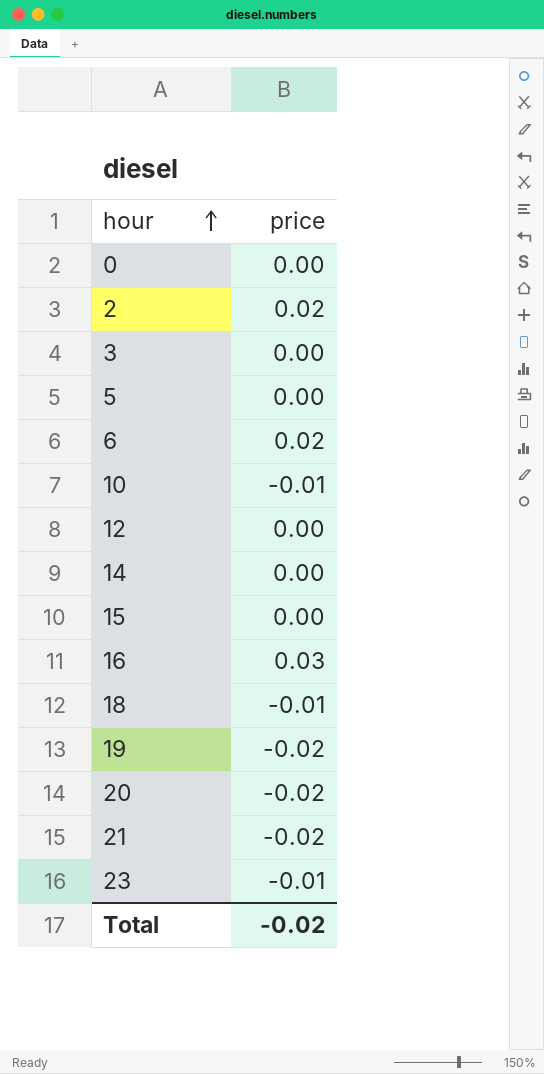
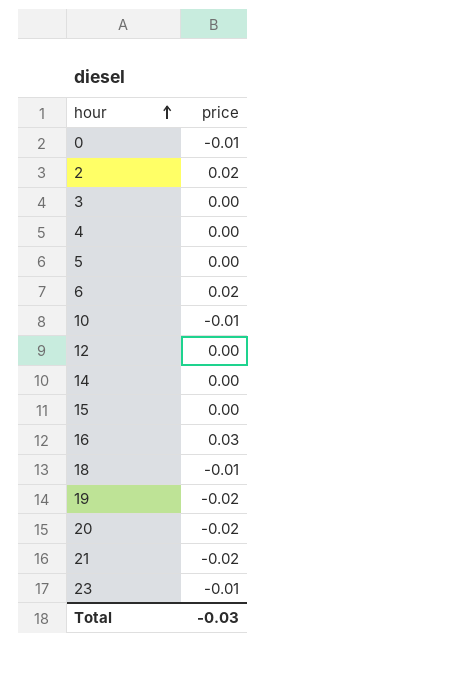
0 | price: 0.00 -> -0.01
row 4: none -> 0.00
Total | price: -0.02 -> -0.03

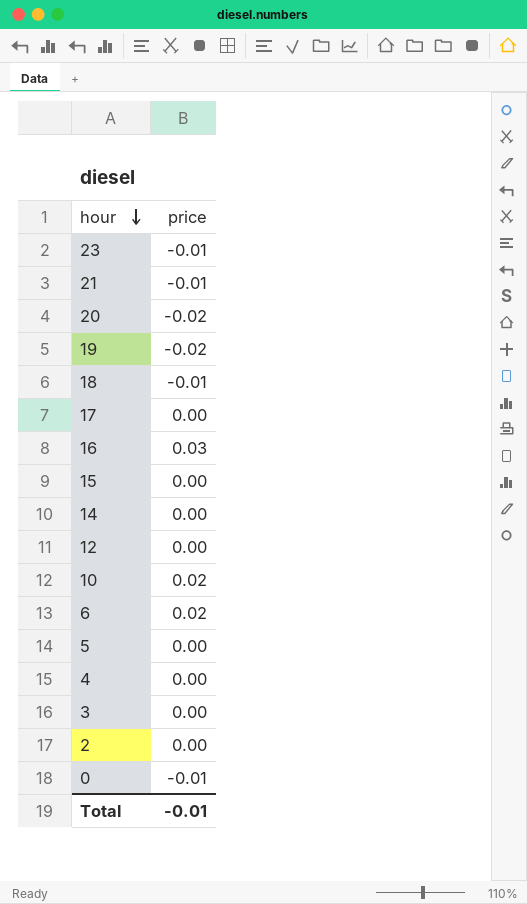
row order: hour ascending -> hour descending
21 | price: -0.02 -> -0.01
row 17: none -> 0.00
10 | price: -0.01 -> 0.02
2 | price: 0.02 -> 0.00
Total | price: -0.03 -> -0.01

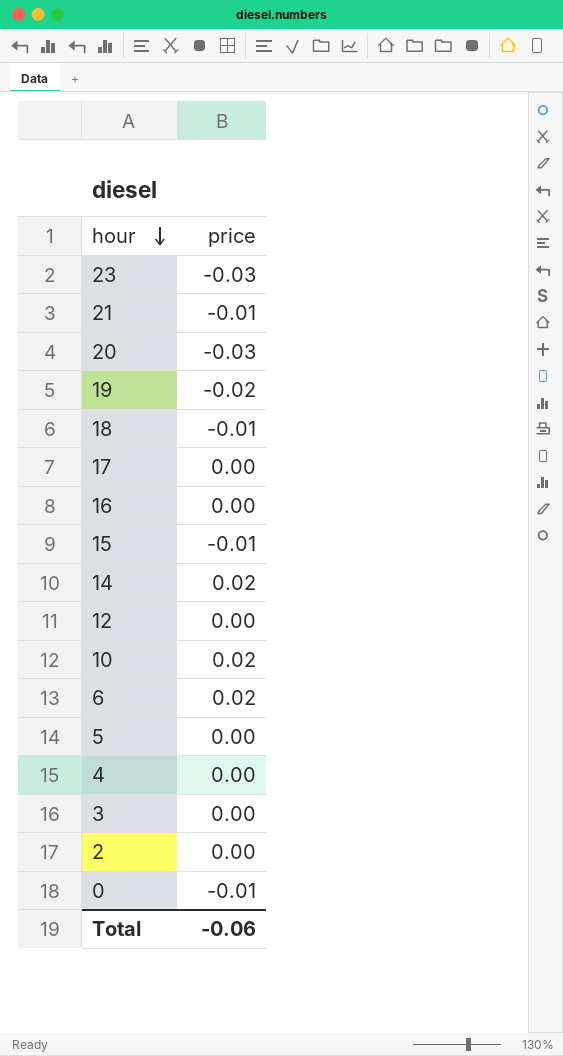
23 | price: -0.01 -> -0.03
20 | price: -0.02 -> -0.03
16 | price: 0.03 -> 0.00
15 | price: 0.00 -> -0.01
14 | price: 0.00 -> 0.02
Total | price: -0.01 -> -0.06

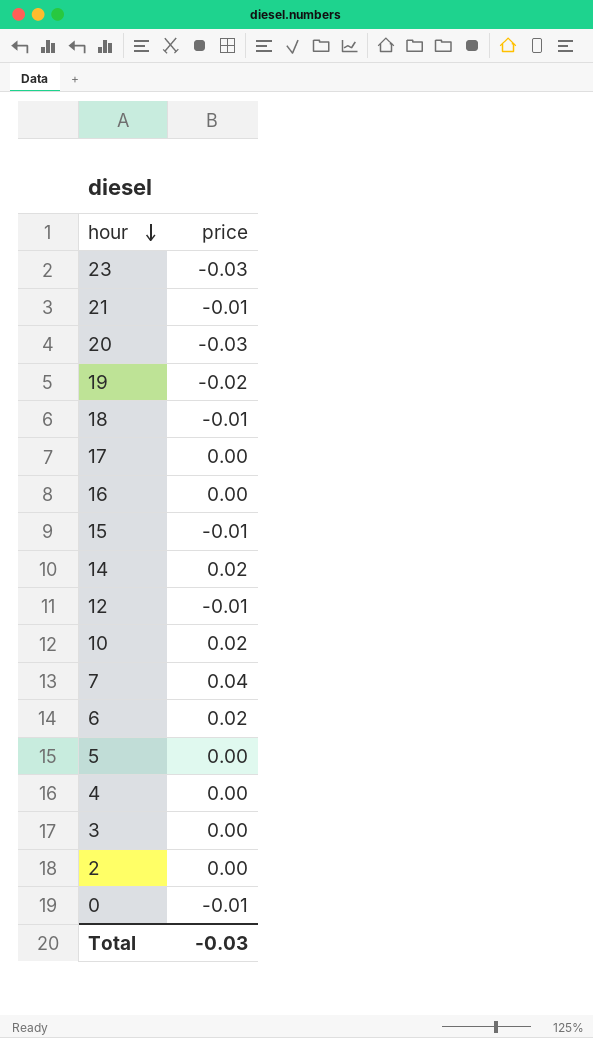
12 | price: 0.00 -> -0.01
row 7: none -> 0.04
Total | price: -0.06 -> -0.03

